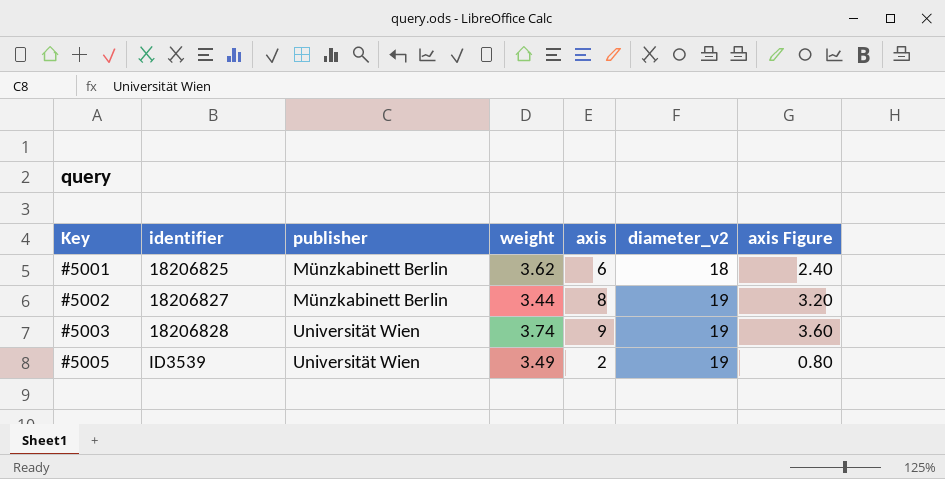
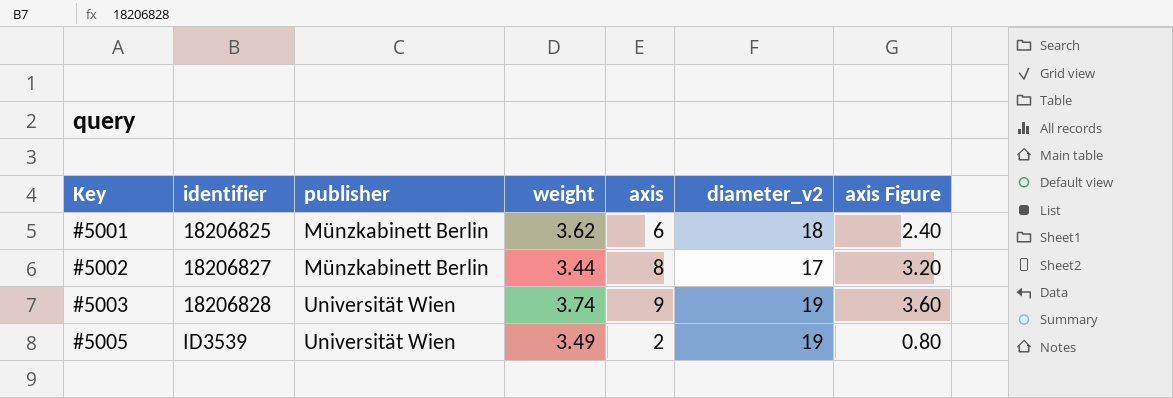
#5002 | diameter_v2: 19 -> 17

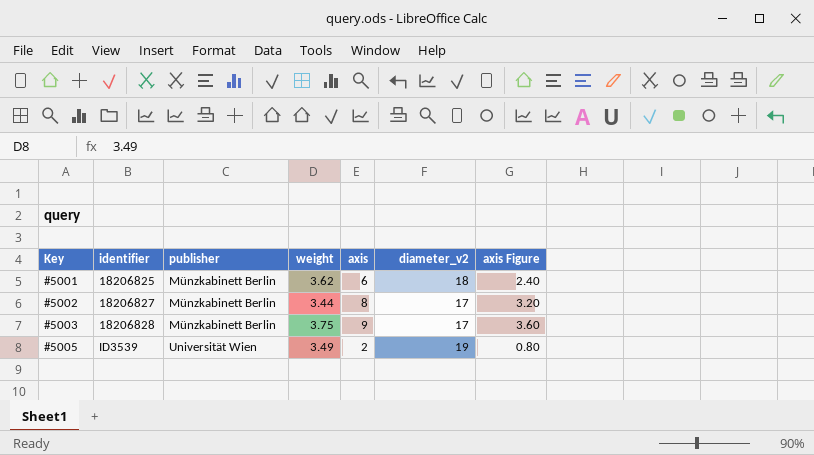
#5003 | publisher: Universität Wien -> Münzkabinett Berlin
#5003 | weight: 3.74 -> 3.75
#5003 | diameter_v2: 19 -> 17

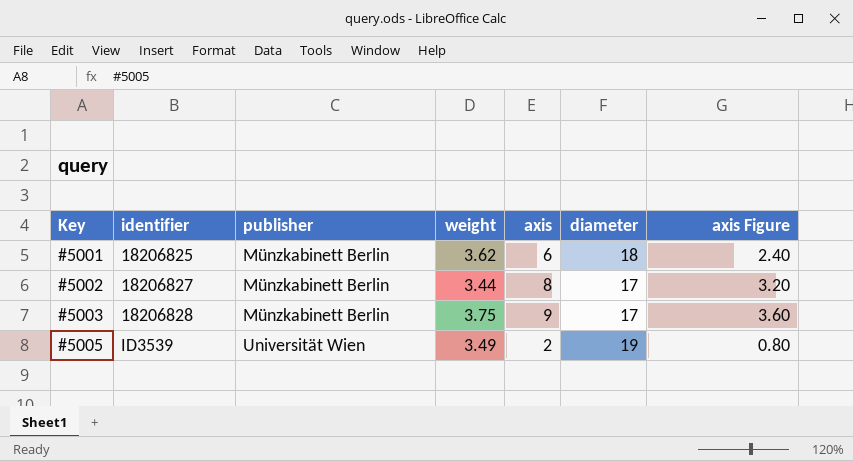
column name: diameter_v2 -> diameter

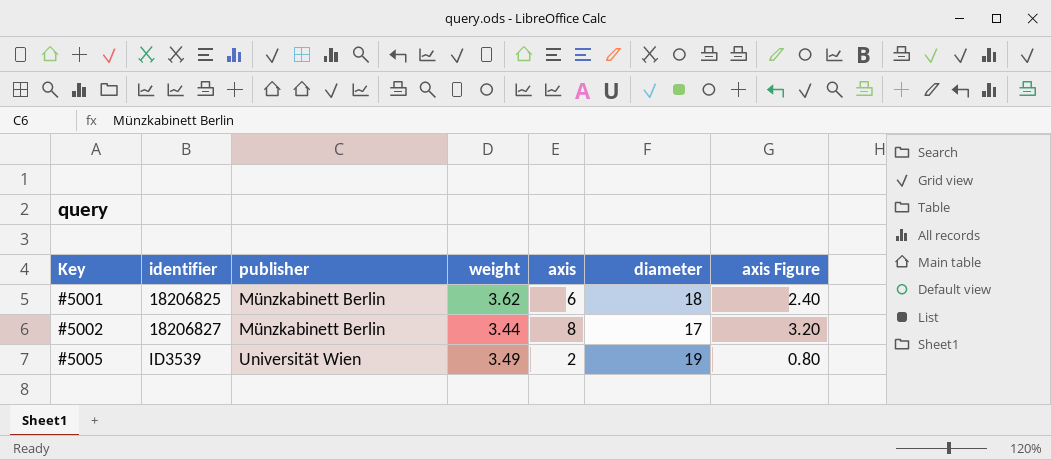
row #5003: 18206828 | Münzkabinett Berlin | 3.75 | 9 | 17 | 3.60 -> none

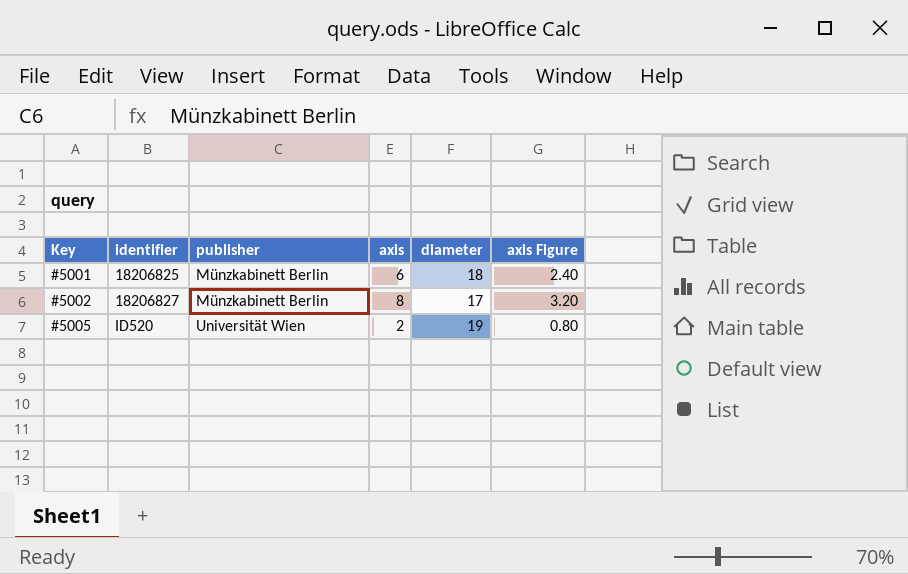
column weight | position: 4 -> none
#5005 | identifier: ID3539 -> ID520

